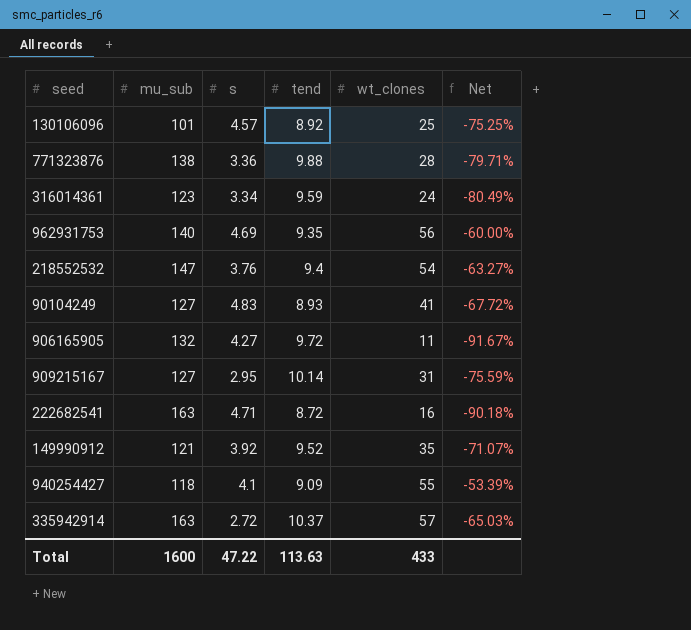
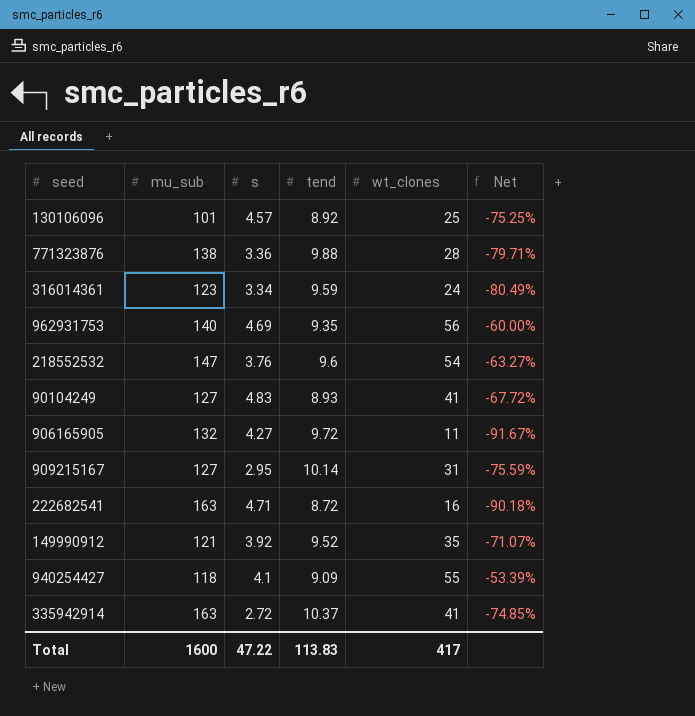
218552532 | tend: 9.4 -> 9.6
335942914 | wt_clones: 57 -> 41
335942914 | Net: -65.03% -> -74.85%
Total | tend: 113.63 -> 113.83
Total | wt_clones: 433 -> 417

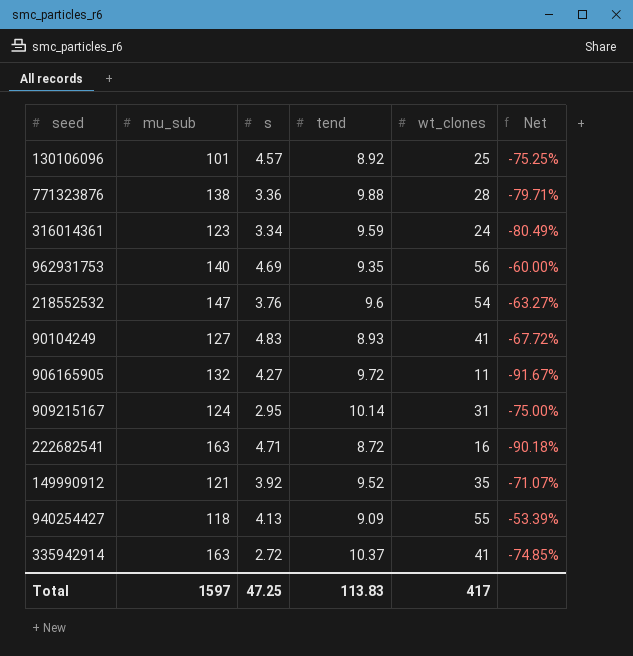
909215167 | mu_sub: 127 -> 124
909215167 | Net: -75.59% -> -75.00%
940254427 | s: 4.1 -> 4.13
Total | mu_sub: 1600 -> 1597
Total | s: 47.22 -> 47.25

